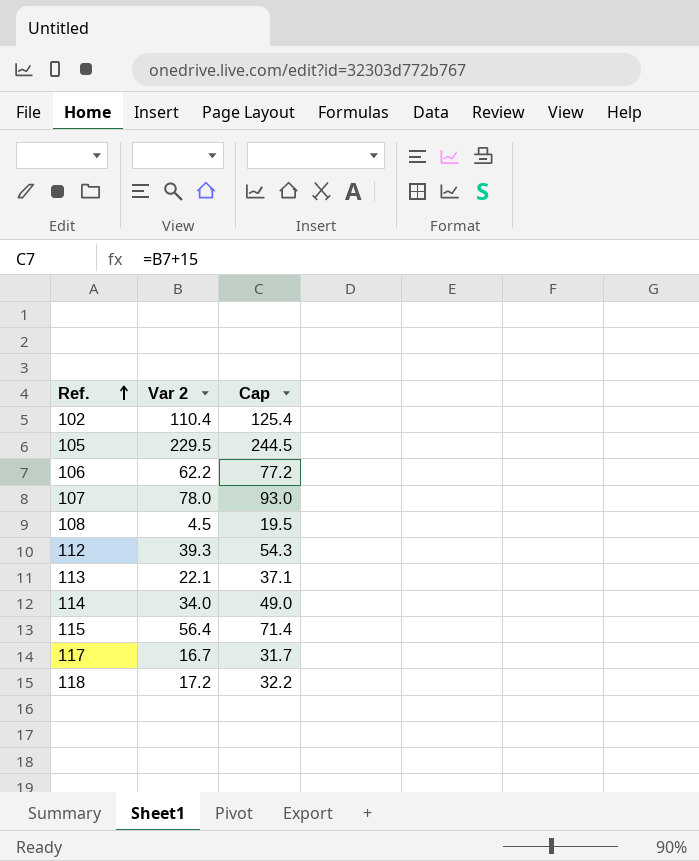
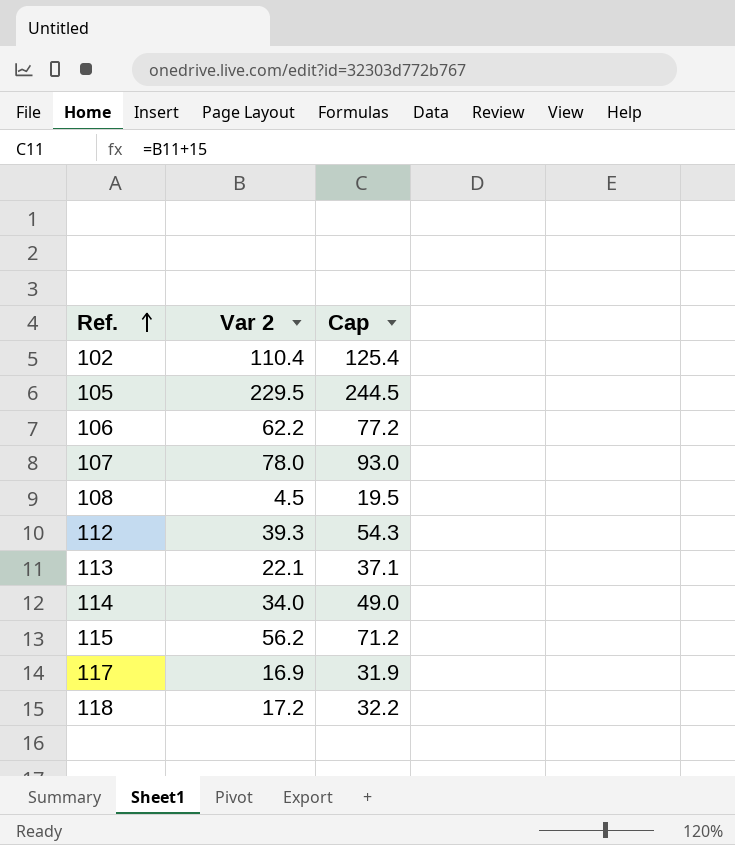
115 | Var 2: 56.4 -> 56.2
115 | Cap: 71.4 -> 71.2
117 | Var 2: 16.7 -> 16.9
117 | Cap: 31.7 -> 31.9

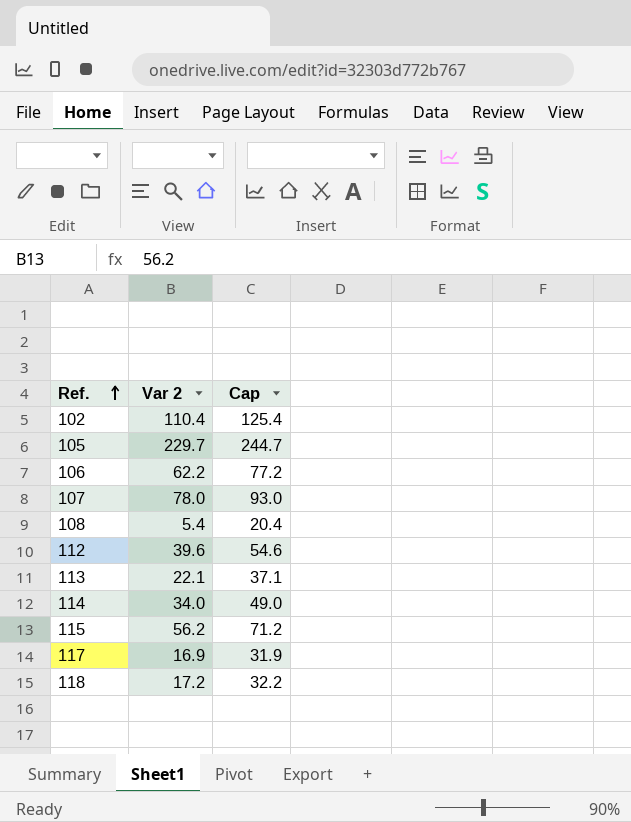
105 | Var 2: 229.5 -> 229.7
105 | Cap: 244.5 -> 244.7
108 | Var 2: 4.5 -> 5.4
108 | Cap: 19.5 -> 20.4
112 | Var 2: 39.3 -> 39.6
112 | Cap: 54.3 -> 54.6

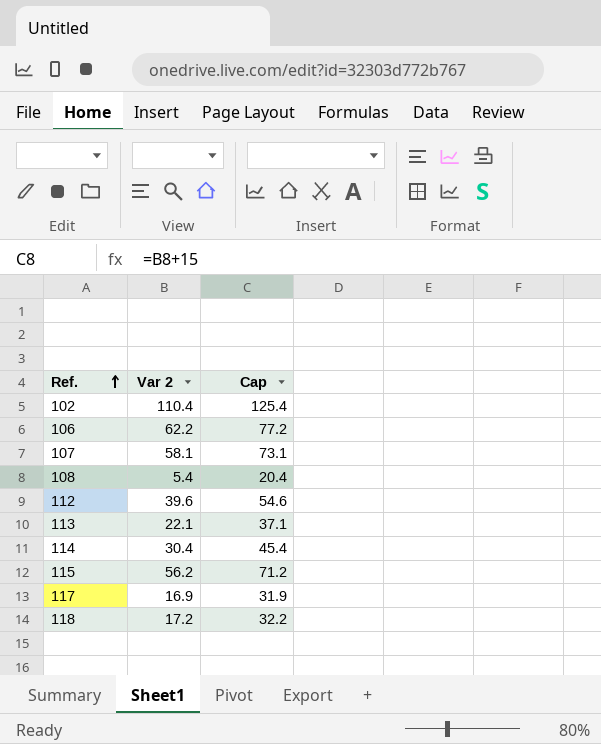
row 105: 229.7 | 244.7 -> none
107 | Var 2: 78.0 -> 58.1
107 | Cap: 93.0 -> 73.1
114 | Var 2: 34.0 -> 30.4
114 | Cap: 49.0 -> 45.4

